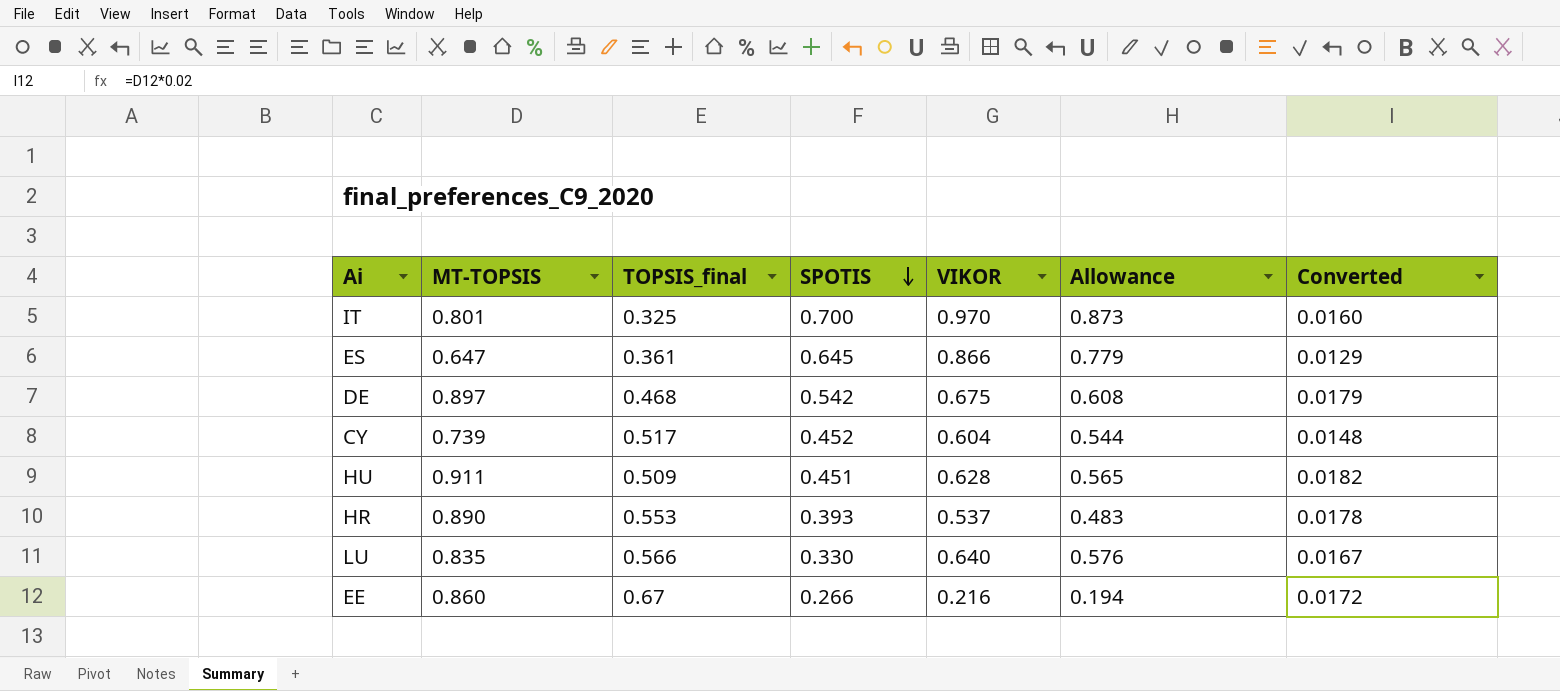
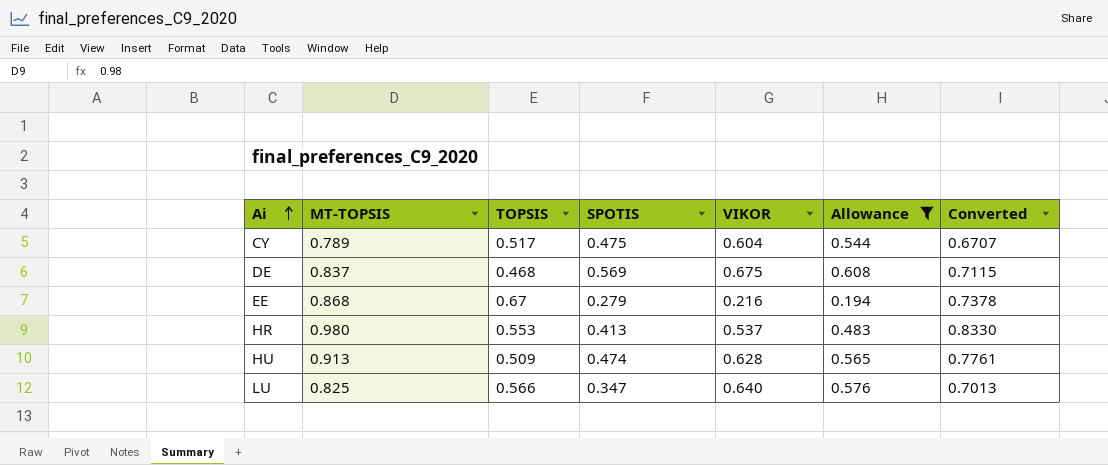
filter: none -> Allowance <= 0.608
row order: SPOTIS descending -> Ai ascending
column name: TOPSIS_final -> TOPSIS
column Converted | formula: [MT-TOPSIS] * 0.02 -> [MT-TOPSIS] * 0.85
CY | MT-TOPSIS: 0.739 -> 0.789
CY | SPOTIS: 0.452 -> 0.475
DE | MT-TOPSIS: 0.897 -> 0.837
DE | SPOTIS: 0.542 -> 0.569
EE | MT-TOPSIS: 0.860 -> 0.868
EE | SPOTIS: 0.266 -> 0.279
HR | MT-TOPSIS: 0.890 -> 0.980
HR | SPOTIS: 0.393 -> 0.413
HU | MT-TOPSIS: 0.911 -> 0.913
HU | SPOTIS: 0.451 -> 0.474
LU | MT-TOPSIS: 0.835 -> 0.825
LU | SPOTIS: 0.330 -> 0.347

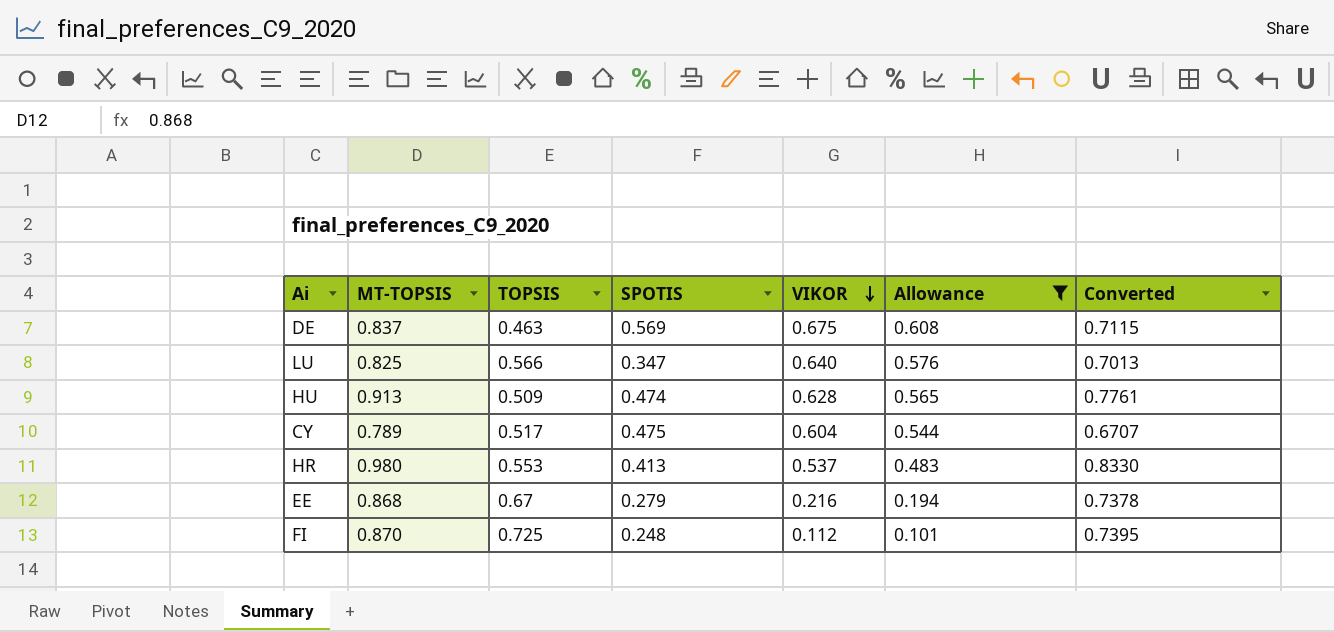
row order: Ai ascending -> VIKOR descending
DE | TOPSIS: 0.468 -> 0.463
row FI: none -> 0.870 | 0.725 | 0.248 | 0.112 | 0.101 | 0.7395

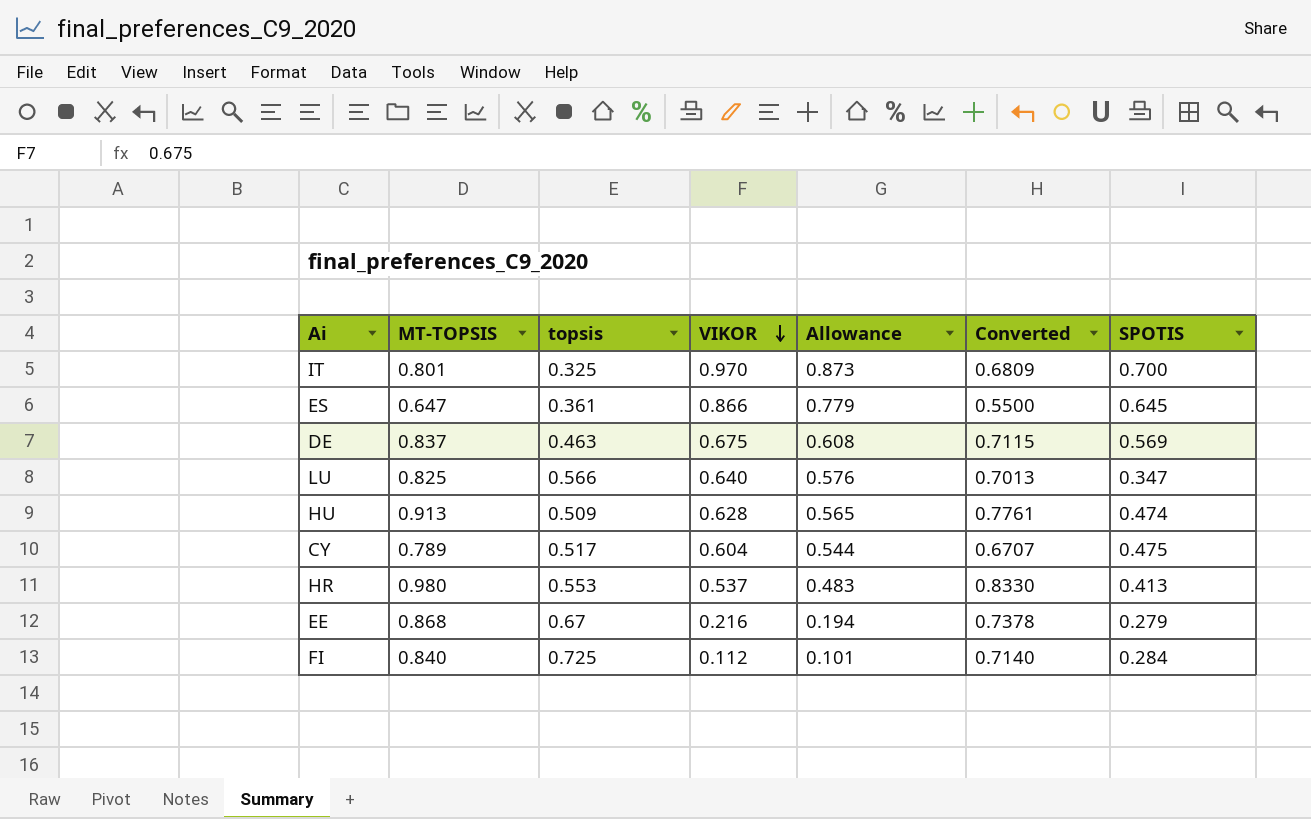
filter: Allowance <= 0.608 -> none
column name: TOPSIS -> topsis
column SPOTIS | position: 4 -> 7
FI | MT-TOPSIS: 0.870 -> 0.840
FI | Converted: 0.7395 -> 0.7140
FI | SPOTIS: 0.248 -> 0.284

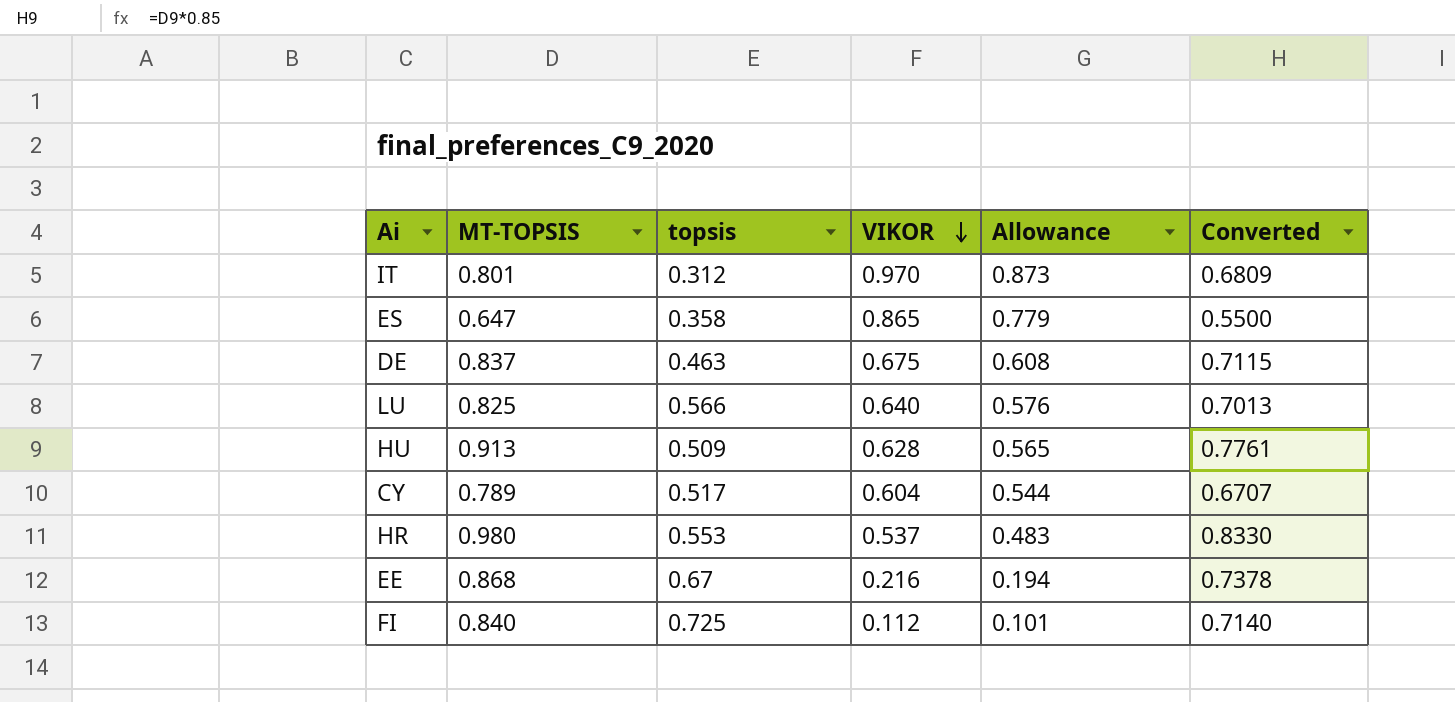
column SPOTIS | position: 7 -> none
IT | topsis: 0.325 -> 0.312
ES | topsis: 0.361 -> 0.358
ES | VIKOR: 0.866 -> 0.865

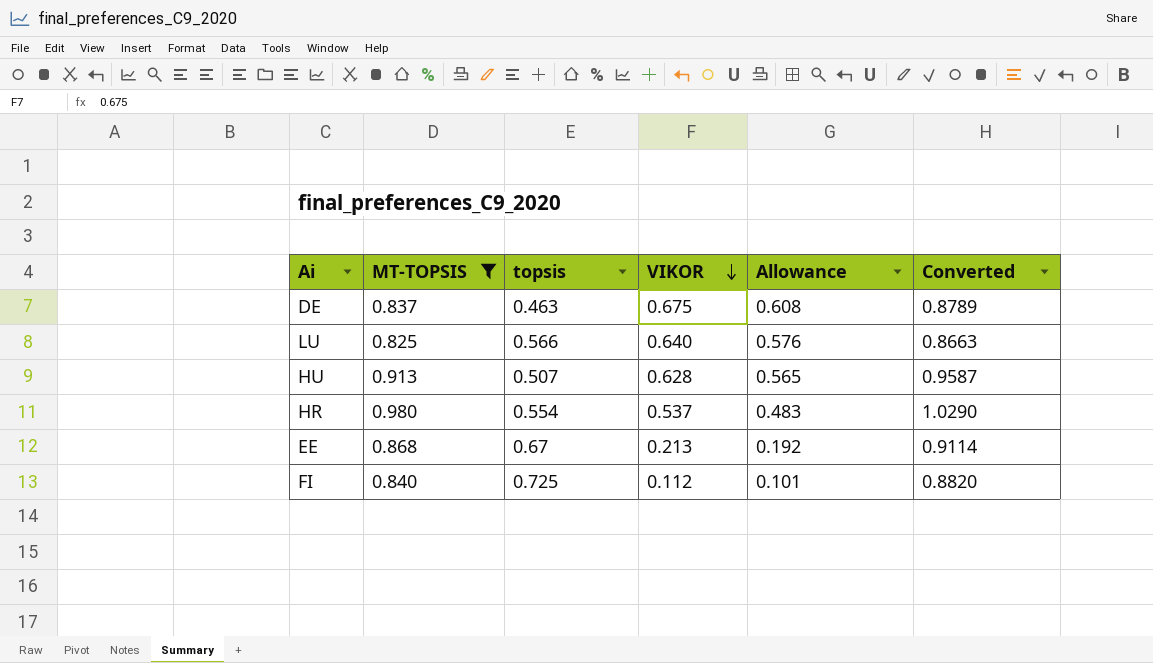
filter: none -> MT-TOPSIS >= 0.825
column Converted | formula: [MT-TOPSIS] * 0.85 -> [MT-TOPSIS] * 1.05
HU | topsis: 0.509 -> 0.507
HR | topsis: 0.553 -> 0.554
EE | VIKOR: 0.216 -> 0.213
EE | Allowance: 0.194 -> 0.192

